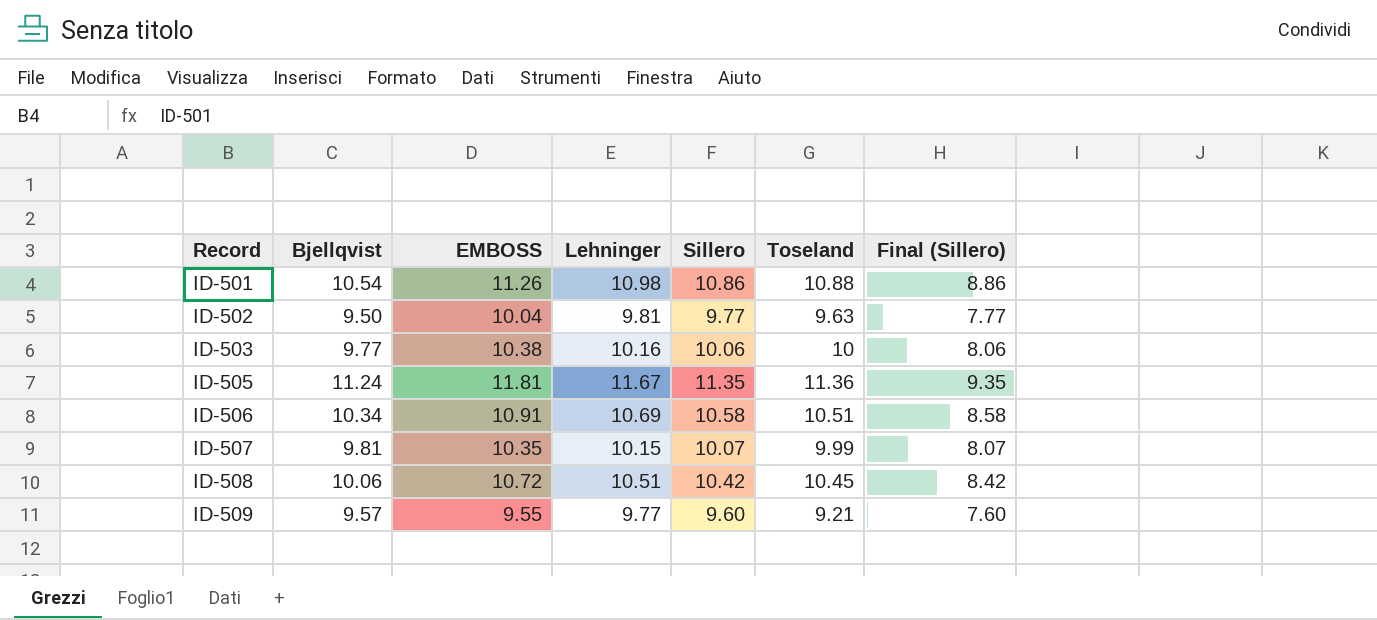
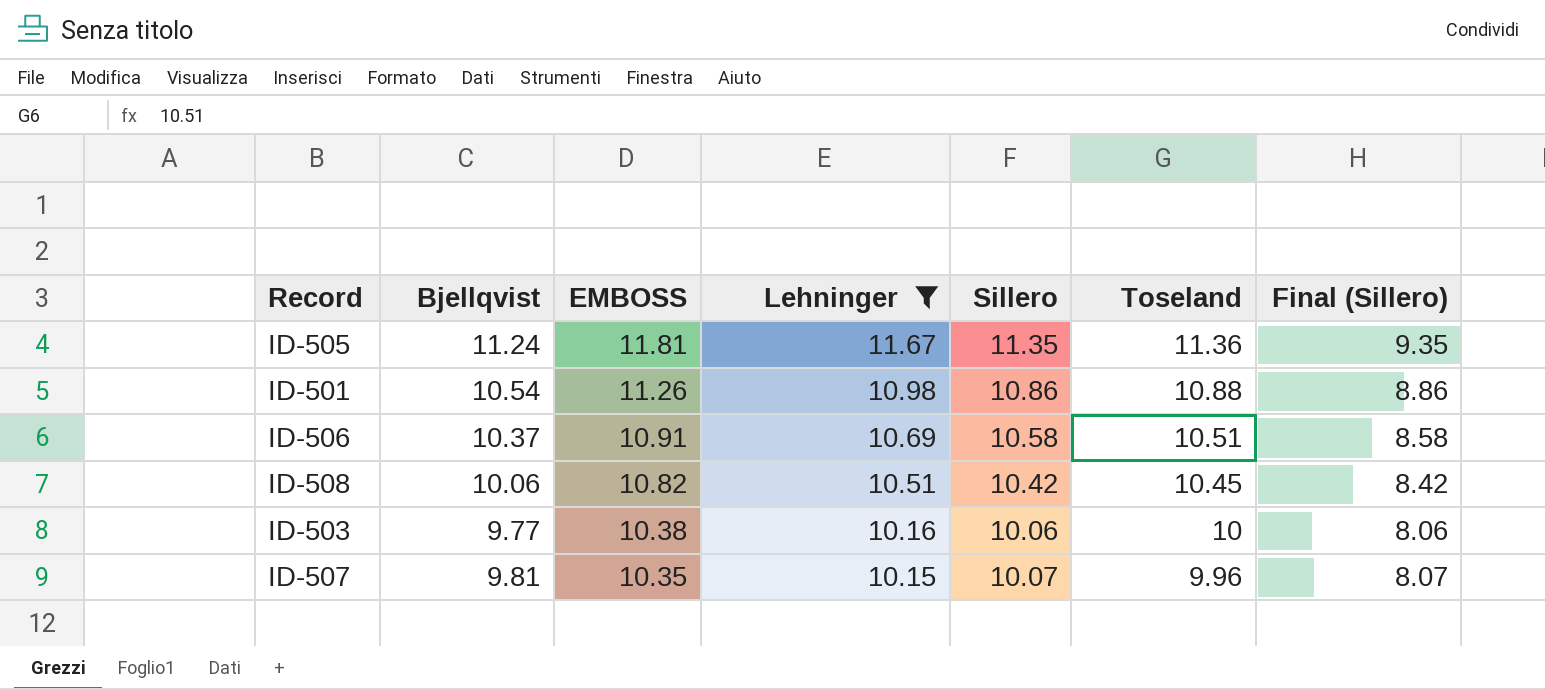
filter: none -> Lehninger >= 10.15
row order: Record ascending -> EMBOSS descending
ID-506 | Bjellqvist: 10.34 -> 10.37
ID-508 | EMBOSS: 10.72 -> 10.82
ID-507 | Toseland: 9.99 -> 9.96

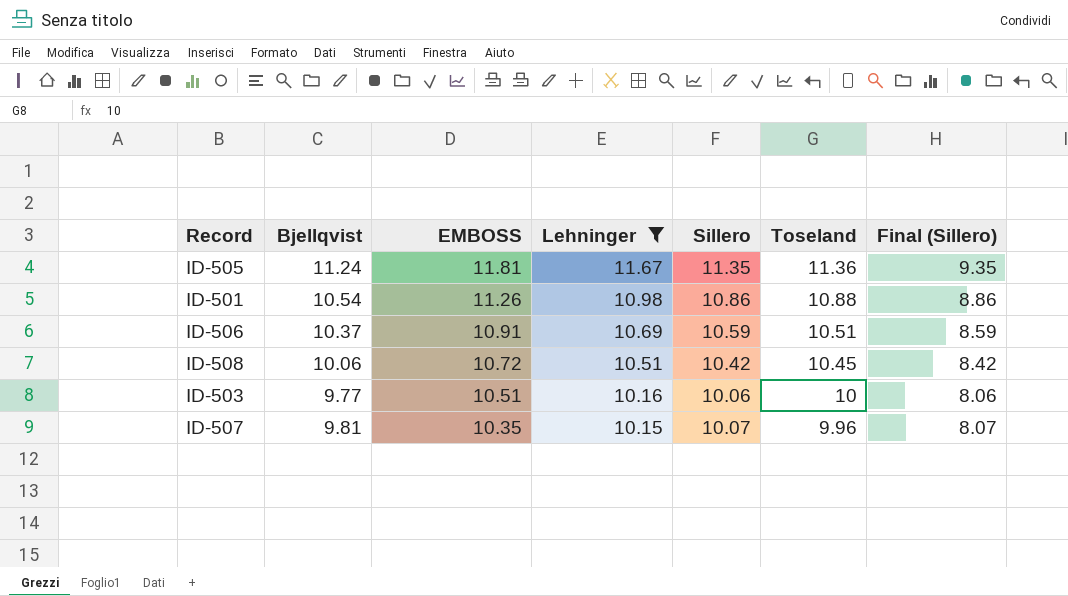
ID-506 | Sillero: 10.58 -> 10.59
ID-506 | Final (Sillero): 8.58 -> 8.59
ID-508 | EMBOSS: 10.82 -> 10.72
ID-503 | EMBOSS: 10.38 -> 10.51

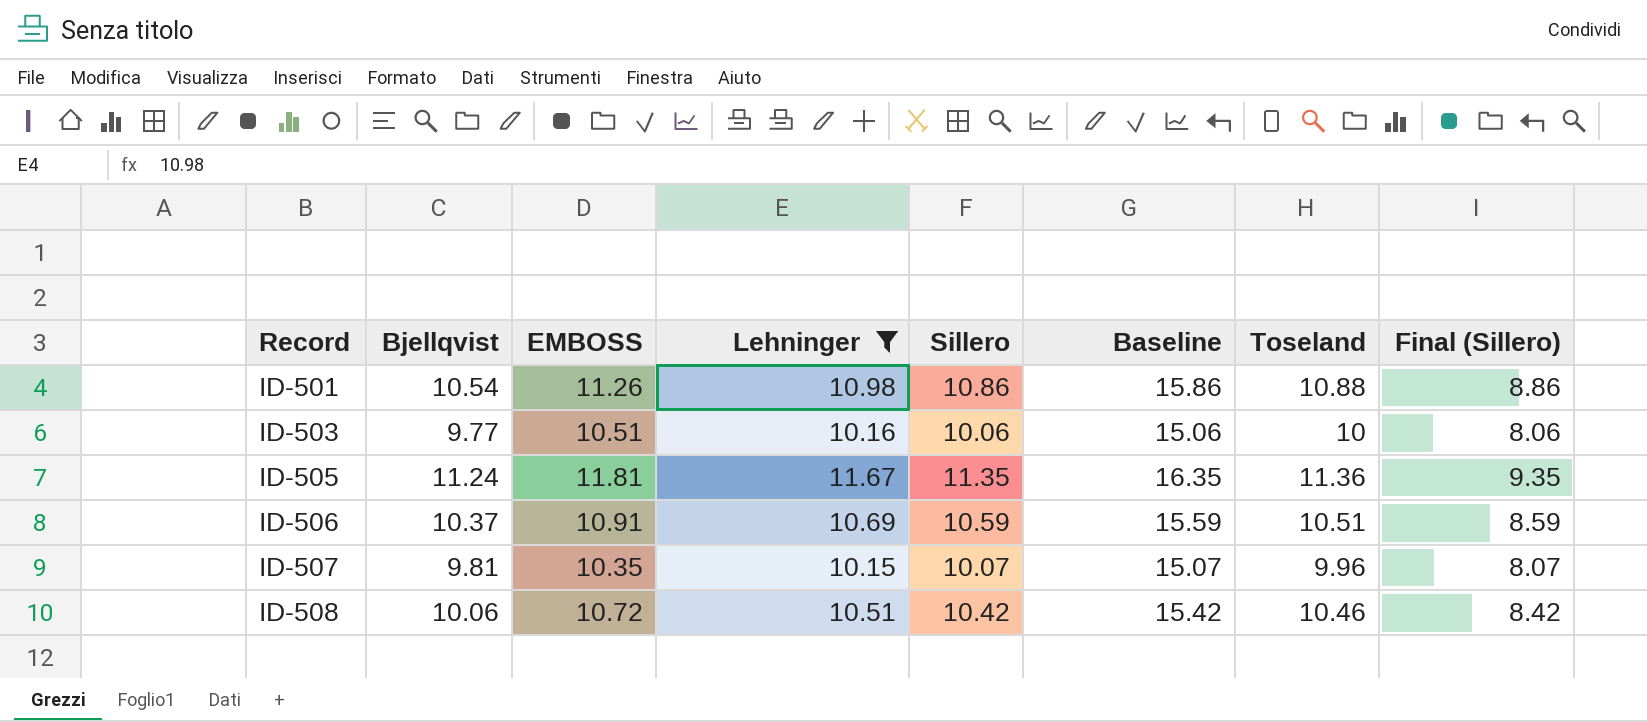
row order: EMBOSS descending -> Record ascending
column Baseline | formula: none -> [Sillero] + 5
ID-508 | Toseland: 10.45 -> 10.46

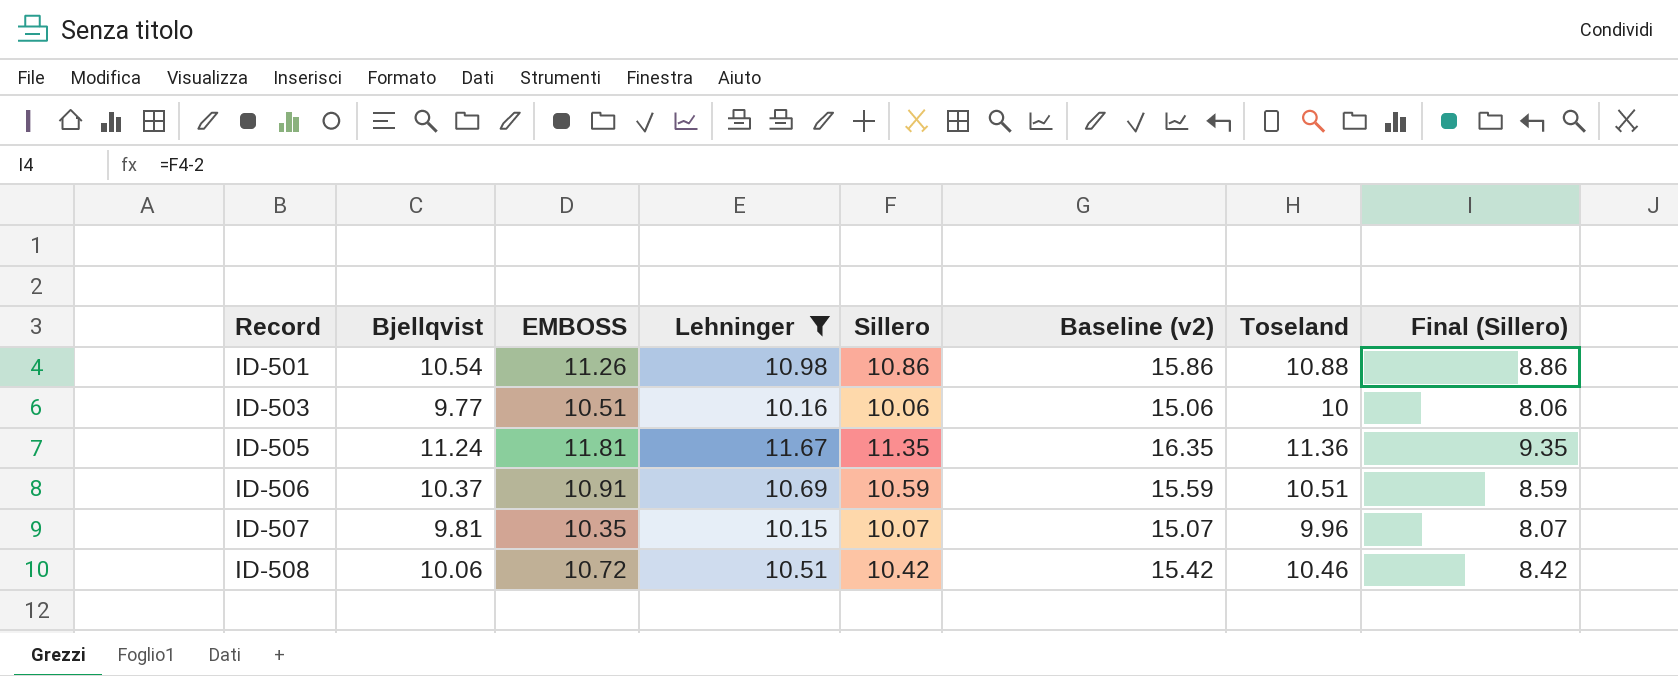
column name: Baseline -> Baseline (v2)

